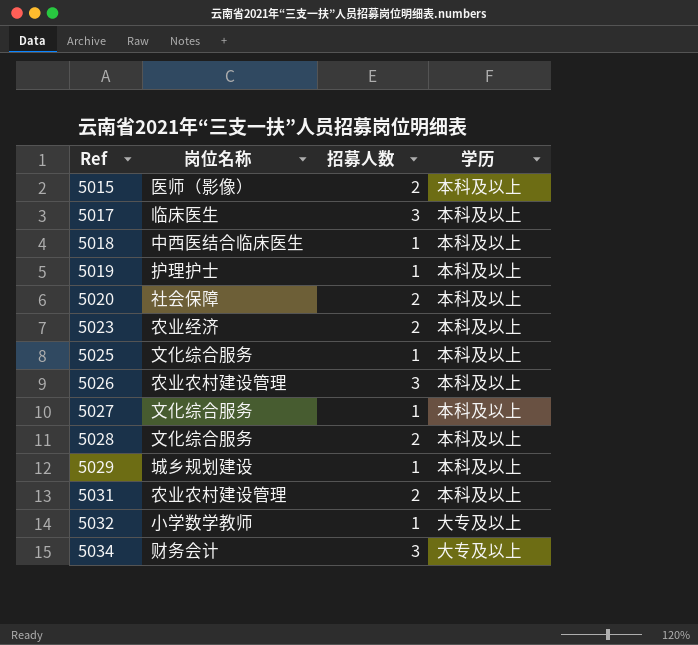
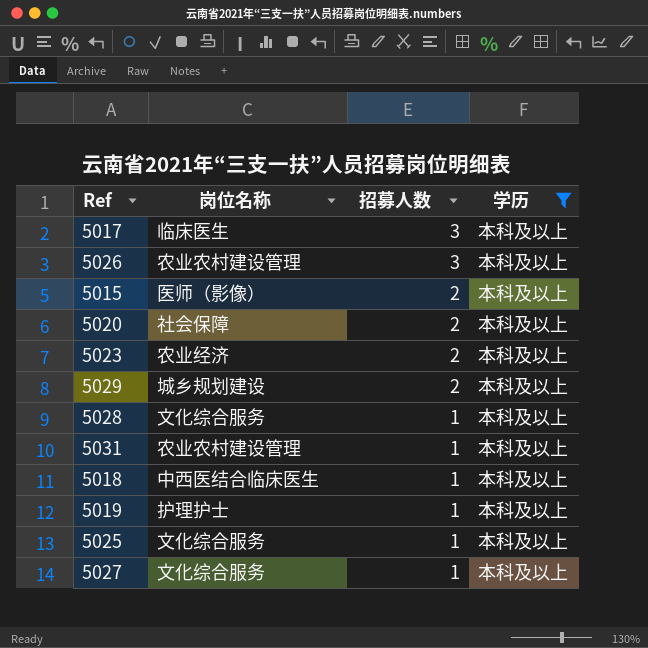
filter: none -> 学历 = 本科及以上
row order: Ref ascending -> 招募人数 descending
5029 | 招募人数: 1 -> 2
5028 | 招募人数: 2 -> 1
5031 | 招募人数: 2 -> 1

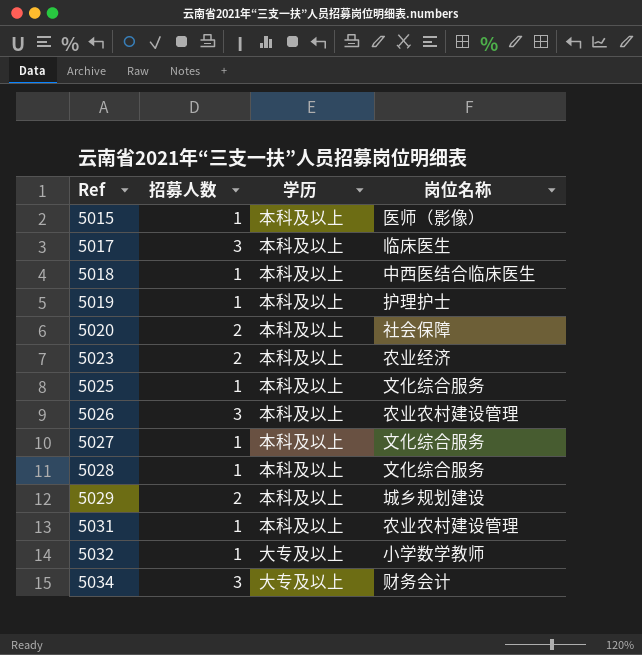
filter: 学历 = 本科及以上 -> none
row order: 招募人数 descending -> Ref ascending
column 岗位名称 | position: 2 -> 4
5015 | 招募人数: 2 -> 1

